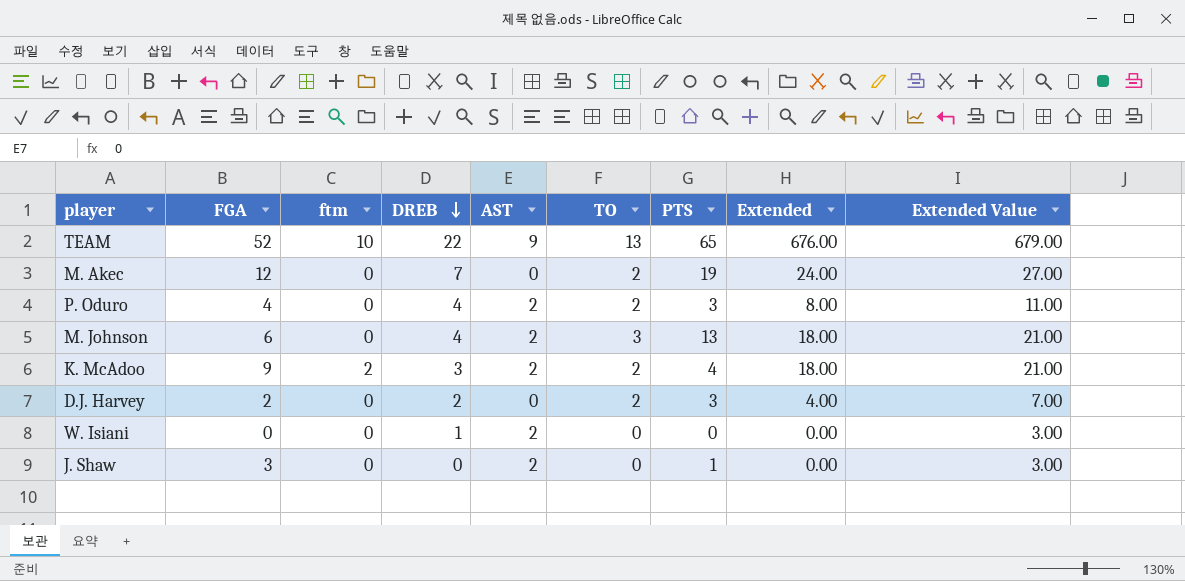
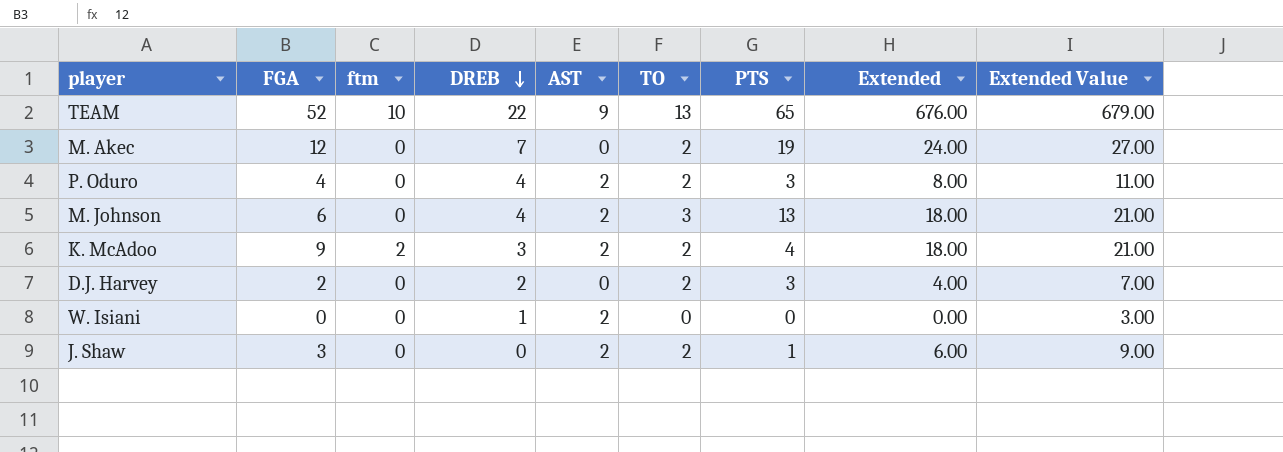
J. Shaw | TO: 0 -> 2
J. Shaw | Extended: 0.00 -> 6.00
J. Shaw | Extended Value: 3.00 -> 9.00

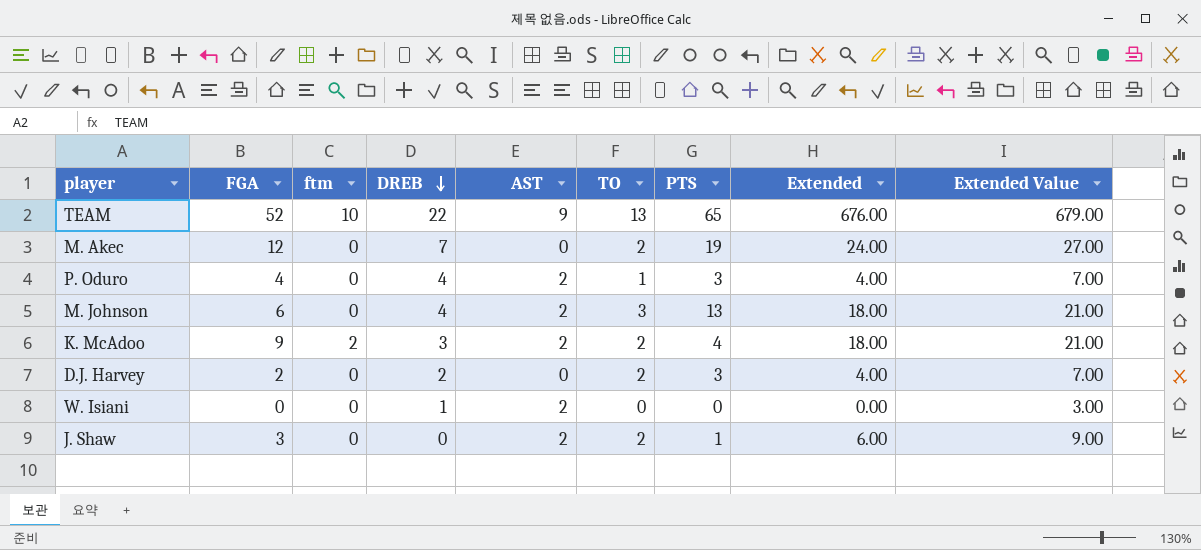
P. Oduro | TO: 2 -> 1
P. Oduro | Extended: 8.00 -> 4.00
P. Oduro | Extended Value: 11.00 -> 7.00

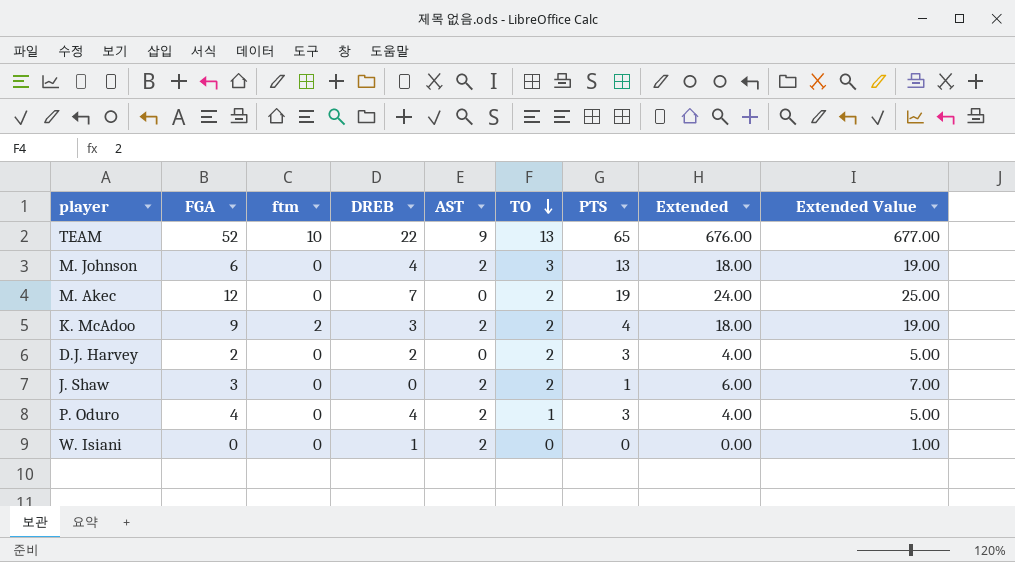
row order: DREB descending -> TO descending
column Extended Value | formula: [Extended] + 3 -> [Extended] + 1

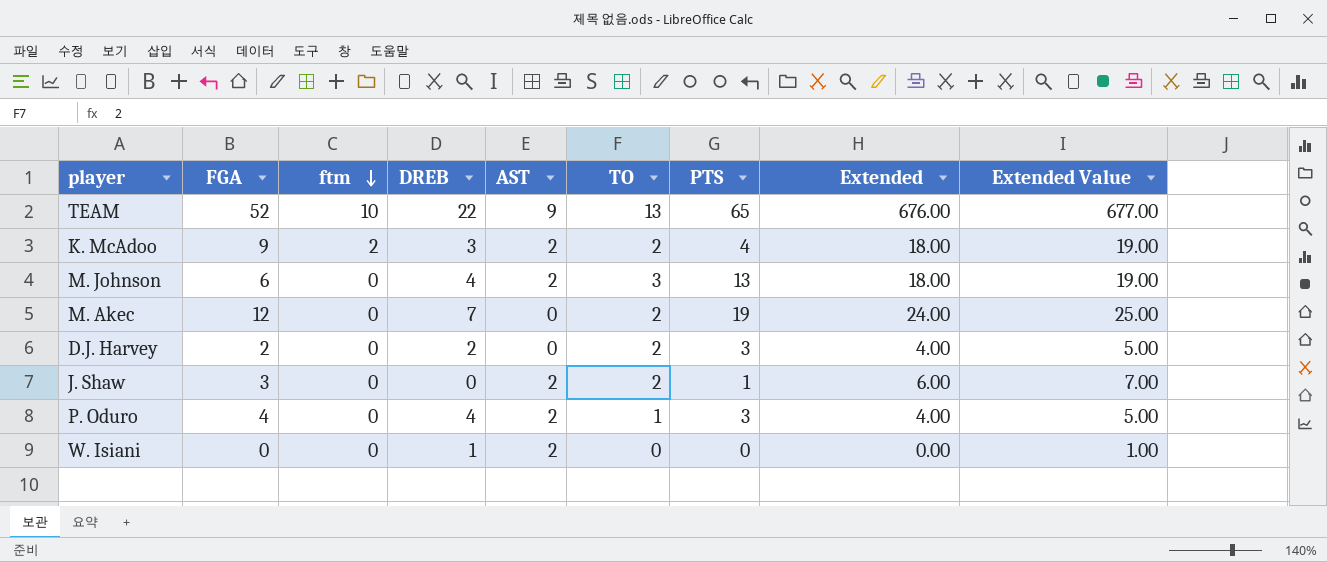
row order: TO descending -> ftm descending

